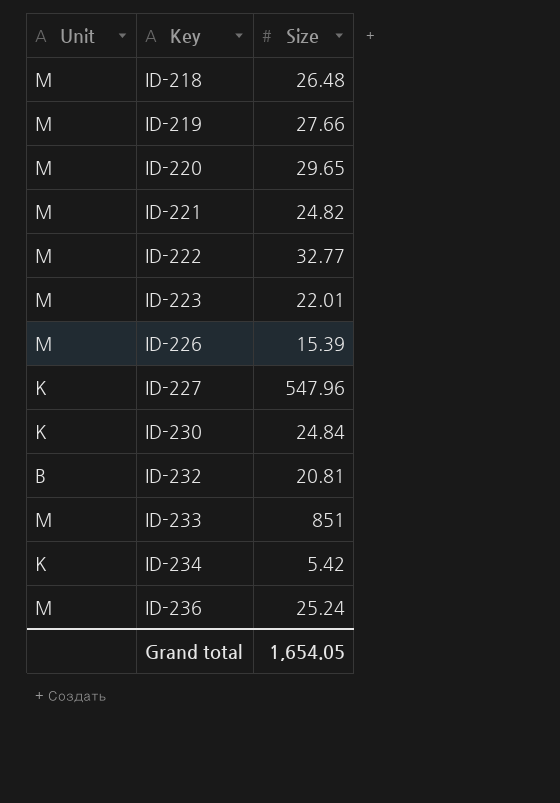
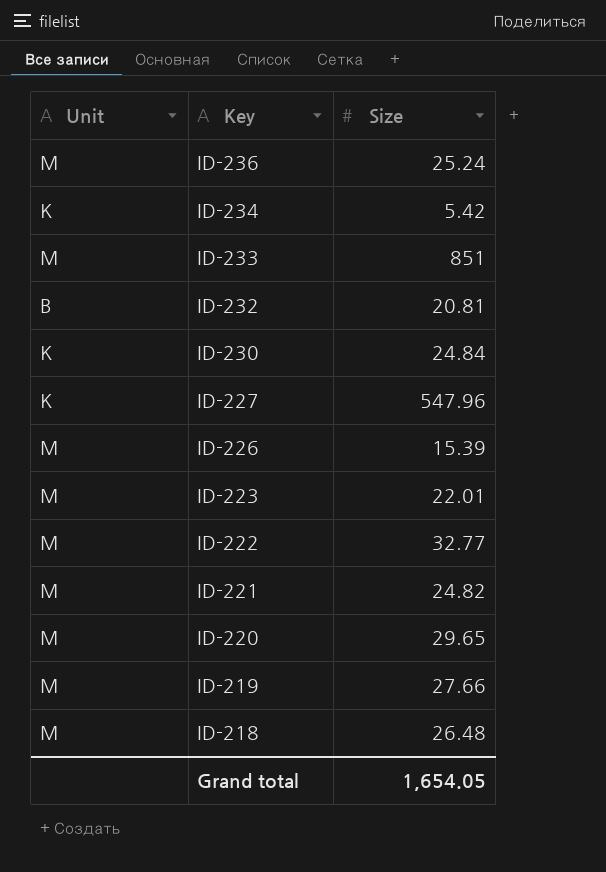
row order: Key ascending -> Key descending

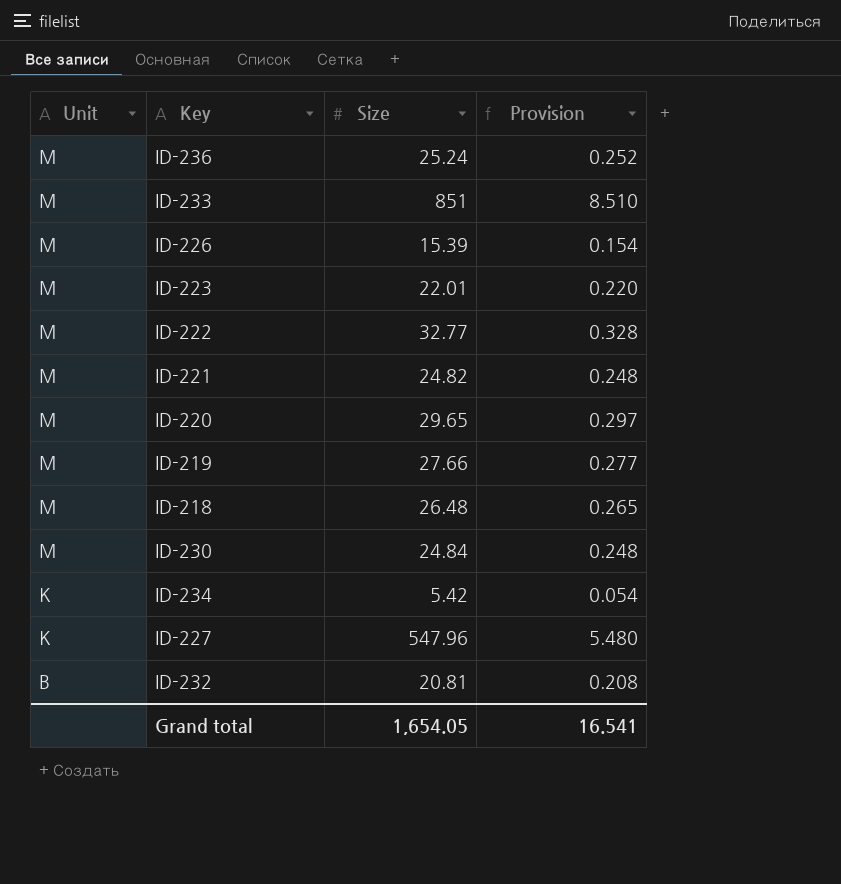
row order: Key descending -> Unit descending
column Provision | formula: none -> [Size] * 0.01
ID-230 | Unit: K -> M

